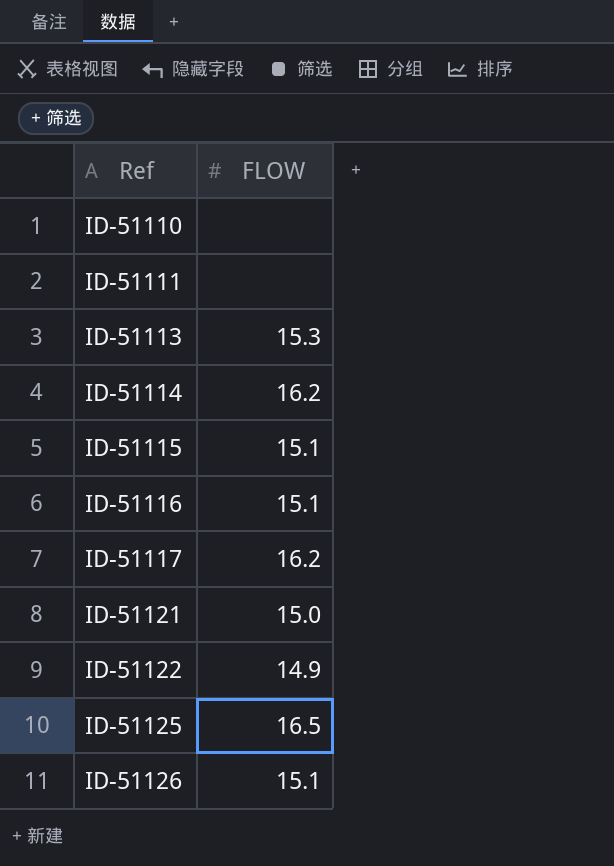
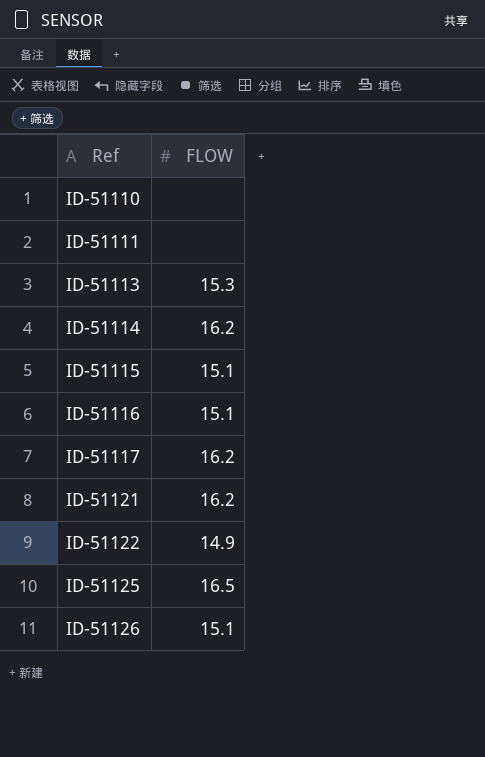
ID-51121 | FLOW: 15.0 -> 16.2

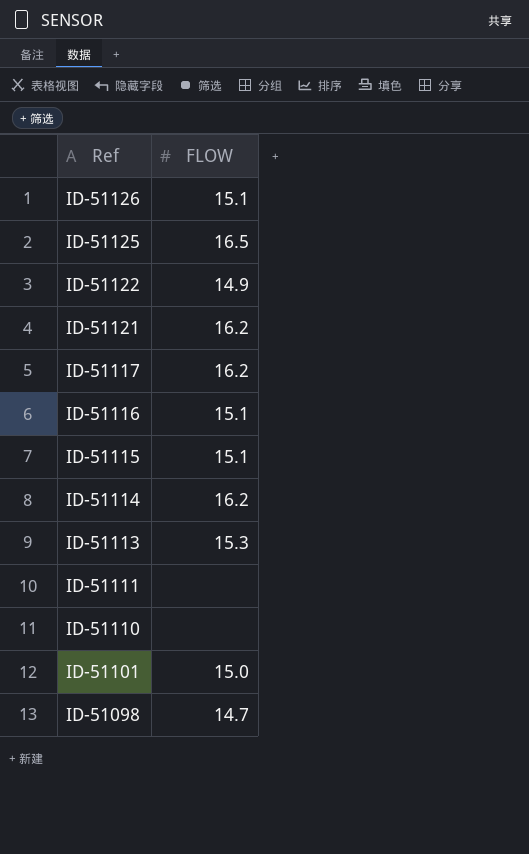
row order: Ref ascending -> Ref descending
row ID-51101: none -> 15.0
row ID-51098: none -> 14.7

